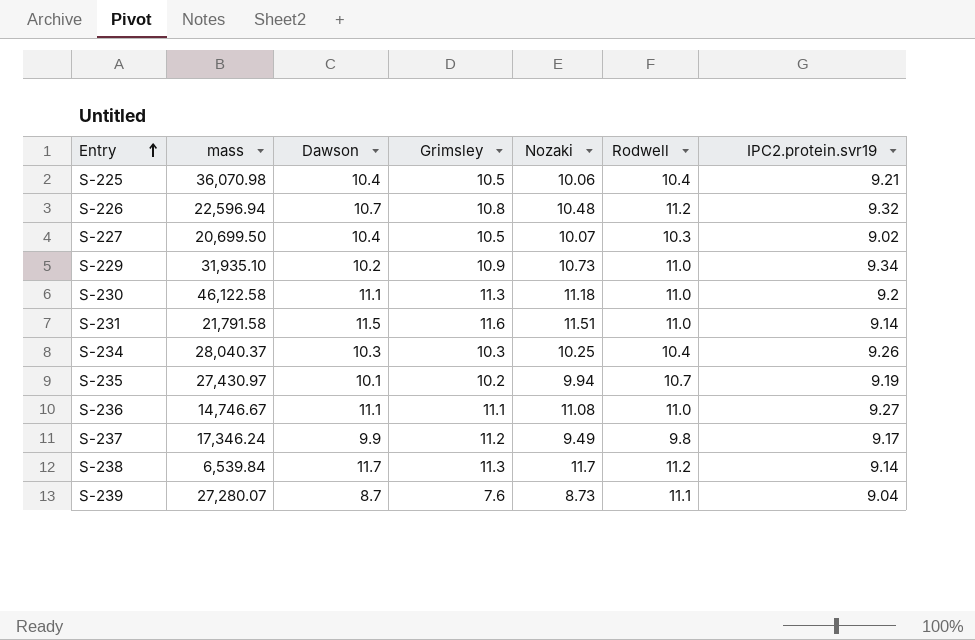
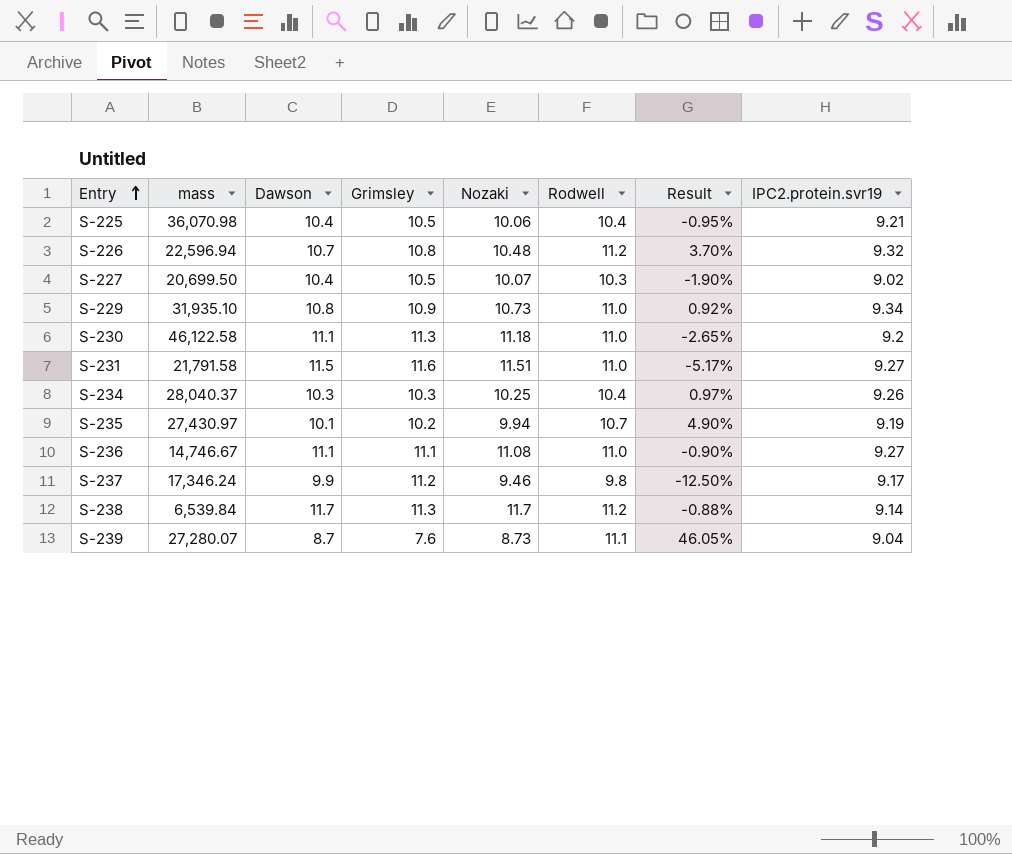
column Result | formula: none -> ([Rodwell] - [Grimsley]) / [Grimsley]
S-229 | Dawson: 10.2 -> 10.8
S-231 | IPC2.protein.svr19: 9.14 -> 9.27
S-237 | Nozaki: 9.49 -> 9.46

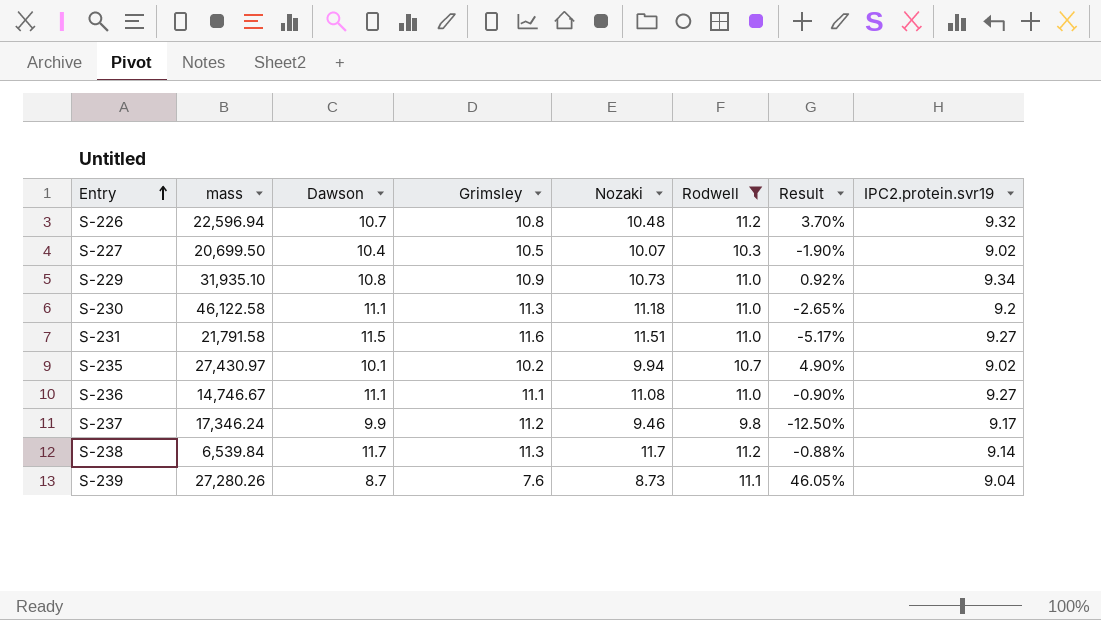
filter: none -> Rodwell != 10.4
S-235 | IPC2.protein.svr19: 9.19 -> 9.02
S-239 | mass: 27,280.07 -> 27,280.26

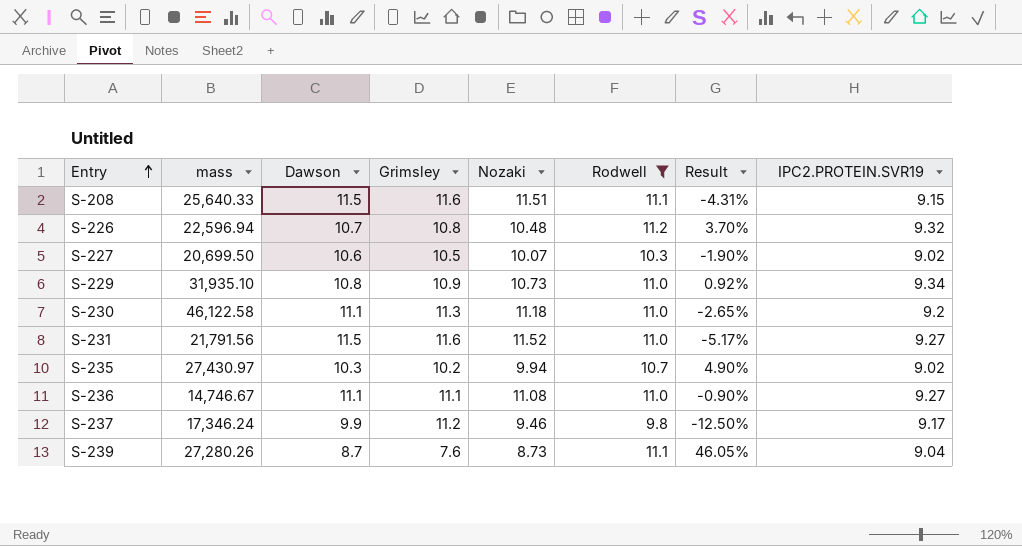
column name: IPC2.protein.svr19 -> IPC2.PROTEIN.SVR19
row S-238: 6,539.84 | 11.7 | 11.3 | 11.7 | 11.2 | -0.88% | 9.14 -> none
row S-208: none -> 25,640.33 | 11.5 | 11.6 | 11.51 | 11.1 | -4.31% | 9.15
S-227 | Dawson: 10.4 -> 10.6
S-231 | mass: 21,791.58 -> 21,791.56
S-231 | Nozaki: 11.51 -> 11.52
S-235 | Dawson: 10.1 -> 10.3

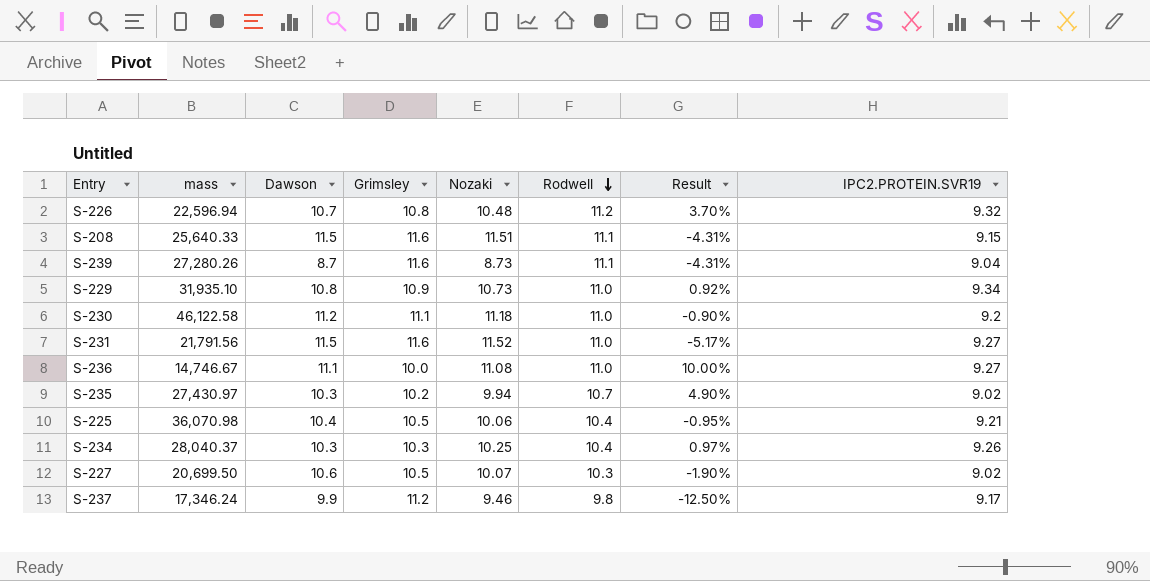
filter: Rodwell != 10.4 -> none
row order: Entry ascending -> Rodwell descending
S-239 | Grimsley: 7.6 -> 11.6
S-239 | Result: 46.05% -> -4.31%
S-230 | Dawson: 11.1 -> 11.2
S-230 | Grimsley: 11.3 -> 11.1
S-230 | Result: -2.65% -> -0.90%
S-236 | Grimsley: 11.1 -> 10.0
S-236 | Result: -0.90% -> 10.00%

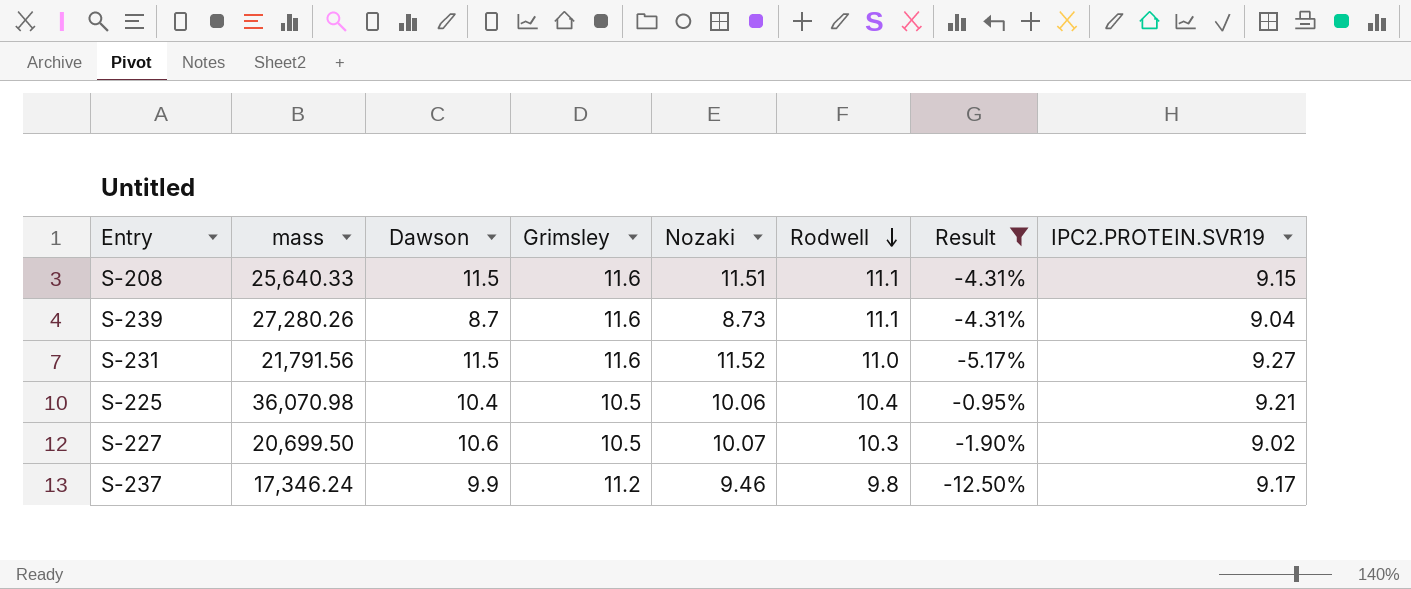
filter: none -> Result <= -0.95%

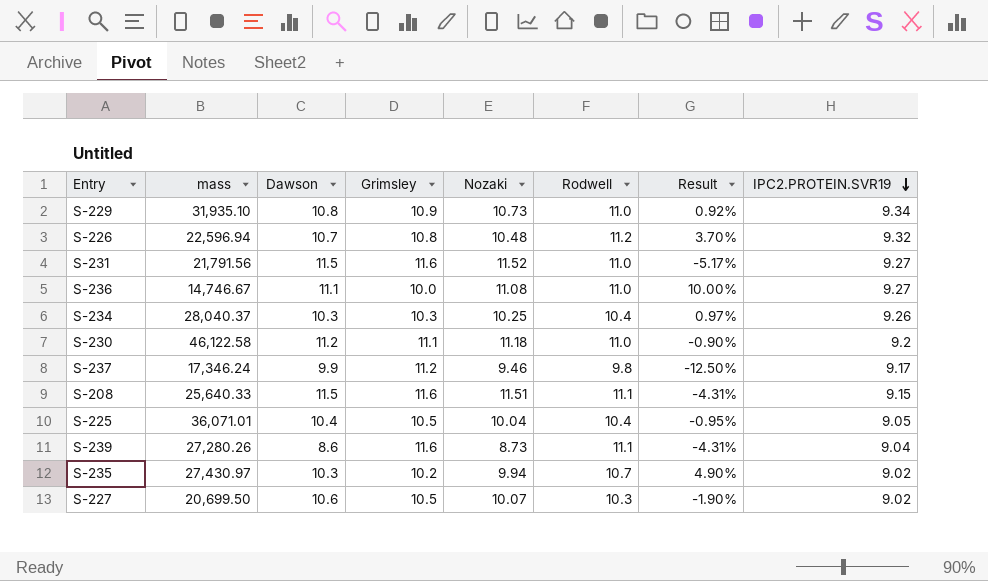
filter: Result <= -0.95% -> none
row order: Rodwell descending -> IPC2.PROTEIN.SVR19 descending
S-225 | mass: 36,070.98 -> 36,071.01
S-225 | Nozaki: 10.06 -> 10.04
S-225 | IPC2.PROTEIN.SVR19: 9.21 -> 9.05
S-239 | Dawson: 8.7 -> 8.6

